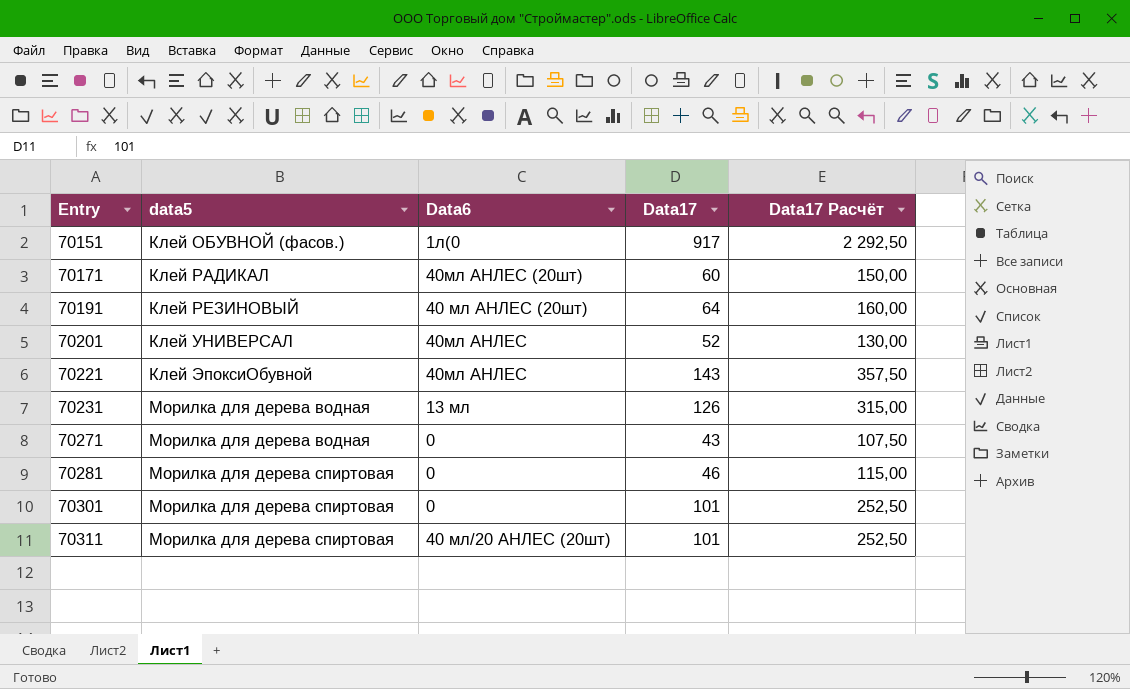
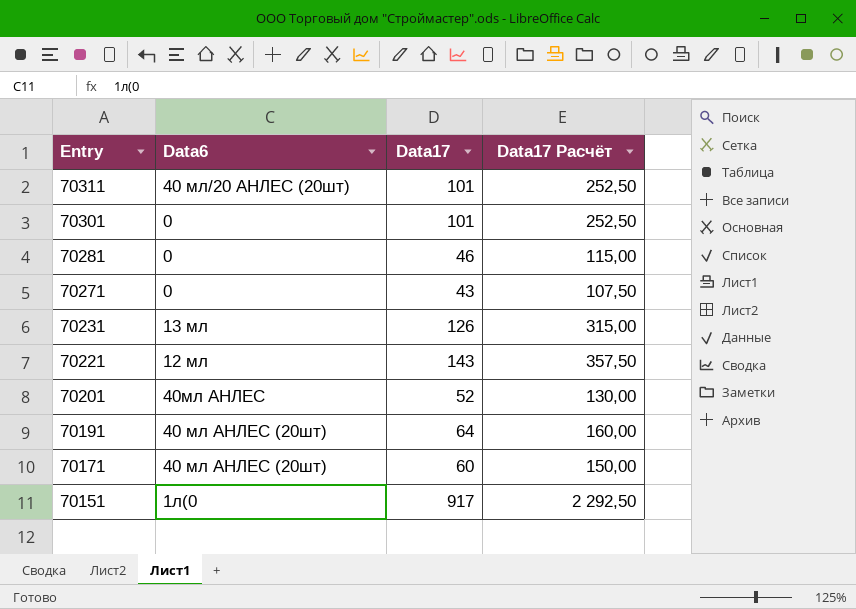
row order: Entry ascending -> Entry descending
column data5 | position: 2 -> none
70221 | Data6: 40мл АНЛЕС -> 12 мл
70171 | Data6: 40мл АНЛЕС (20шт) -> 40 мл АНЛЕС (20шт)

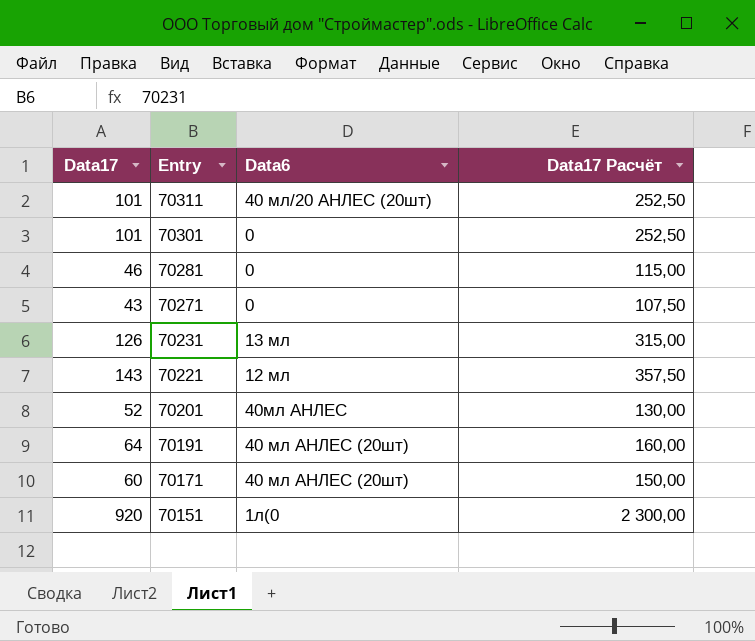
column Data17 | position: 3 -> 1
70151 | Data17: 917 -> 920
70151 | Data17 Расчёт: 2 292,50 -> 2 300,00

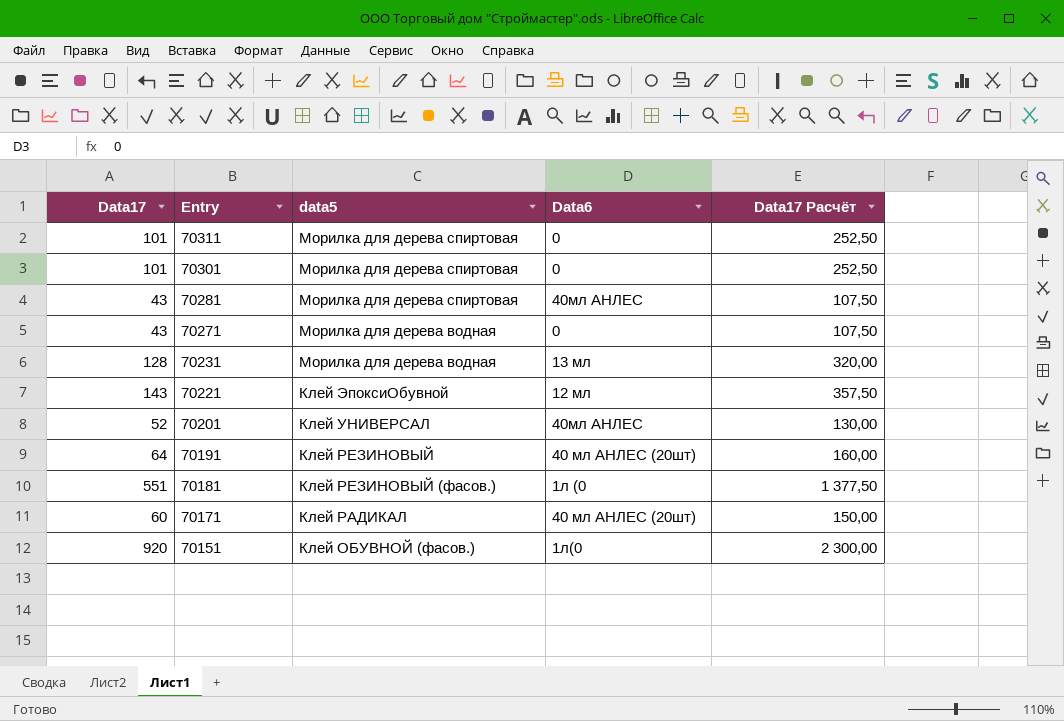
column data5 | position: none -> 3
70311 | Data6: 40 мл/20 АНЛЕС (20шт) -> 0
70281 | Data17: 46 -> 43
70281 | Data6: 0 -> 40мл АНЛЕС
70281 | Data17 Расчёт: 115,00 -> 107,50
70231 | Data17: 126 -> 128
70231 | Data17 Расчёт: 315,00 -> 320,00
row 70181: none -> 551 | Клей РЕЗИНОВЫЙ (фасов.) | 1л (0 | 1 377,50

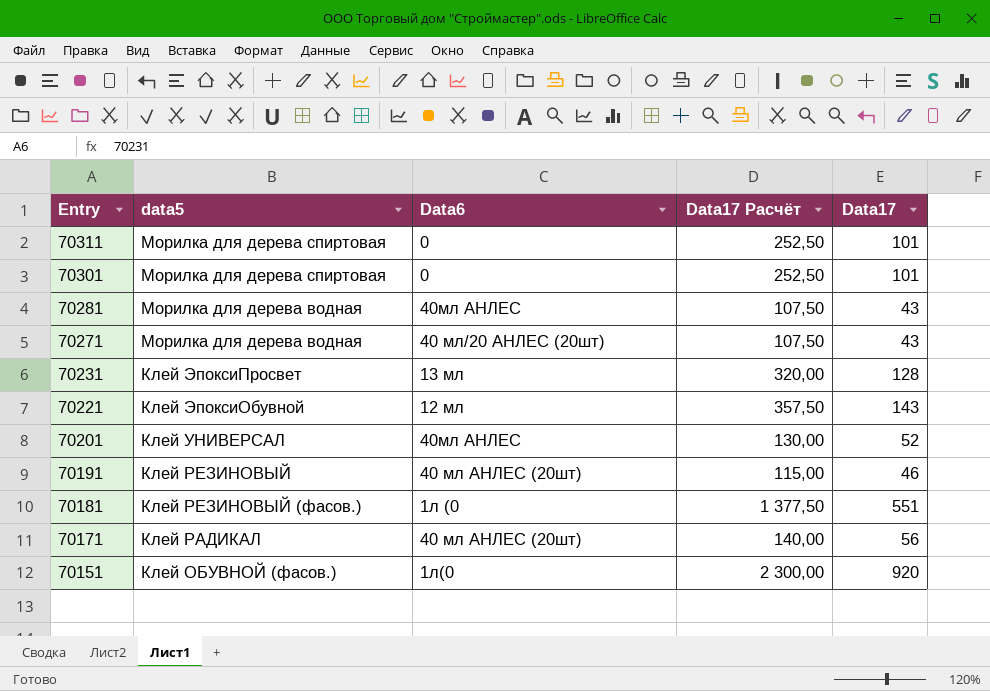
column Data17 | position: 1 -> 5
70281 | data5: Морилка для дерева спиртовая -> Морилка для дерева водная
70271 | Data6: 0 -> 40 мл/20 АНЛЕС (20шт)
70231 | data5: Морилка для дерева водная -> Клей ЭпоксиПросвет
70191 | Data17 Расчёт: 160,00 -> 115,00
70191 | Data17: 64 -> 46
70171 | Data17 Расчёт: 150,00 -> 140,00
70171 | Data17: 60 -> 56

